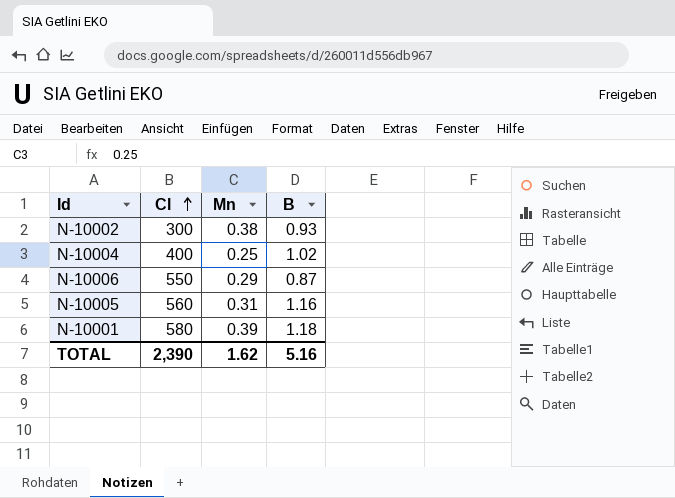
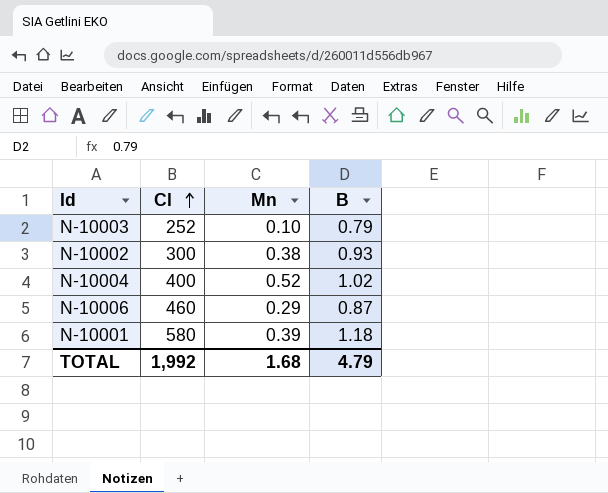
row N-10005: 560 | 0.31 | 1.16 -> none
row N-10003: none -> 252 | 0.10 | 0.79
N-10004 | Mn: 0.25 -> 0.52
N-10006 | Cl: 550 -> 460
TOTAL | Cl: 2,390 -> 1,992
TOTAL | Mn: 1.62 -> 1.68
TOTAL | B: 5.16 -> 4.79

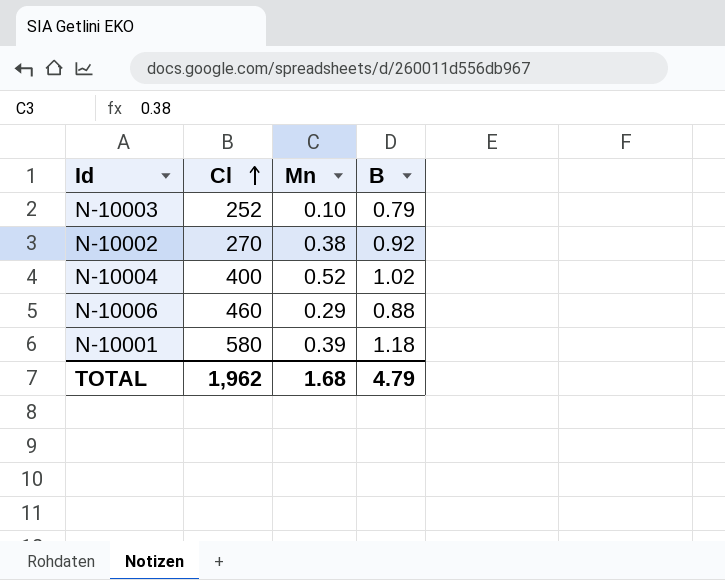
N-10002 | Cl: 300 -> 270
N-10002 | B: 0.93 -> 0.92
N-10006 | B: 0.87 -> 0.88
TOTAL | Cl: 1,992 -> 1,962

